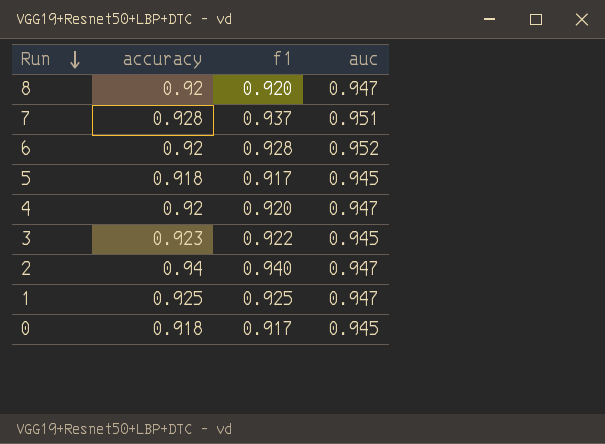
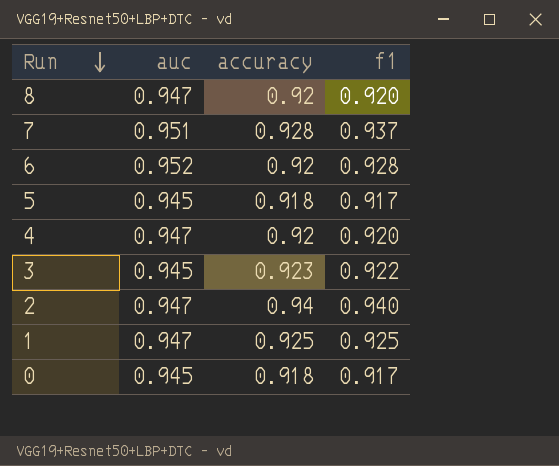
column auc | position: 4 -> 2

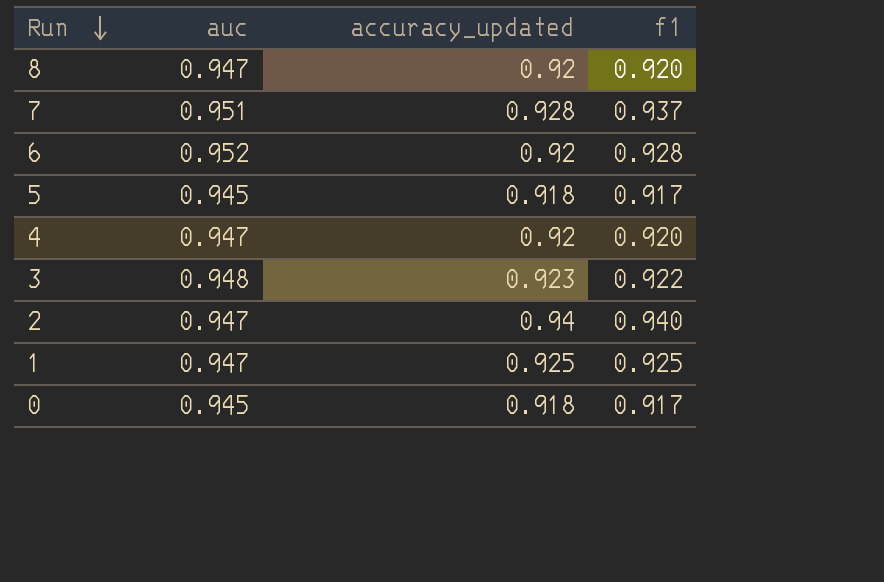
column name: accuracy -> accuracy_updated
3 | auc: 0.945 -> 0.948

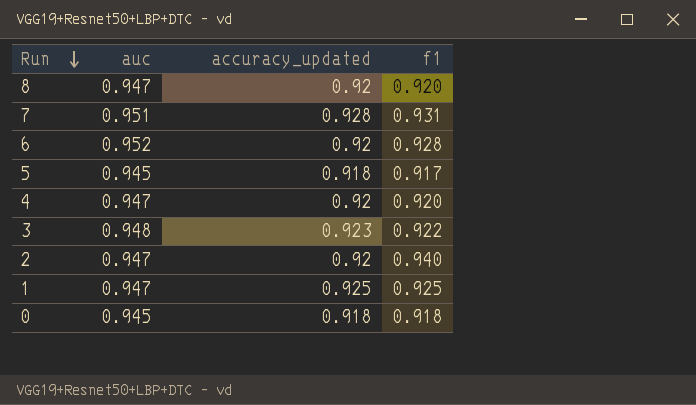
7 | f1: 0.937 -> 0.931
2 | accuracy_updated: 0.94 -> 0.92
0 | f1: 0.917 -> 0.918

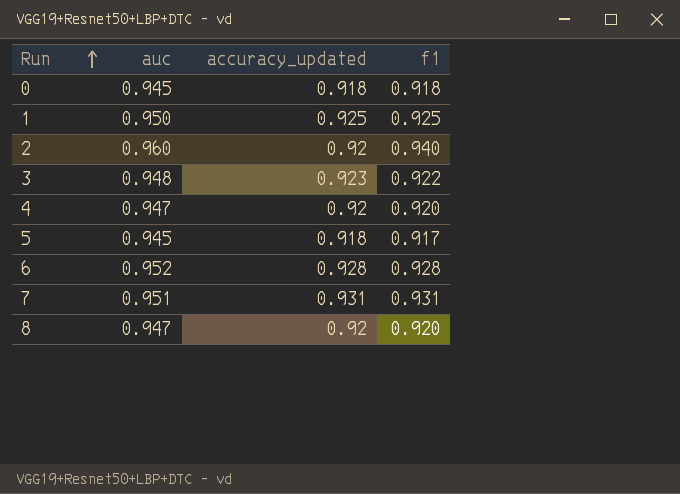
row order: Run descending -> Run ascending
1 | auc: 0.947 -> 0.950
2 | auc: 0.947 -> 0.960
6 | accuracy_updated: 0.92 -> 0.928
7 | accuracy_updated: 0.928 -> 0.931

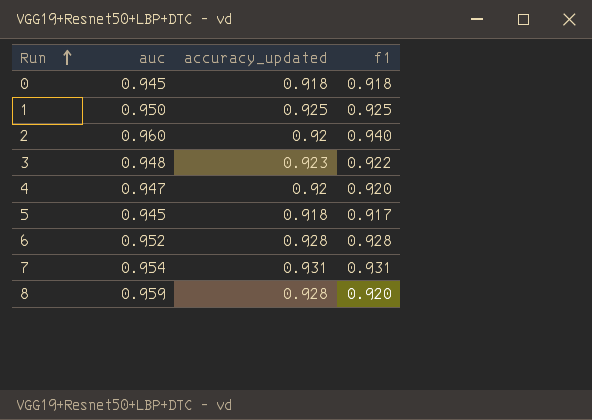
7 | auc: 0.951 -> 0.954
8 | auc: 0.947 -> 0.959
8 | accuracy_updated: 0.92 -> 0.928

